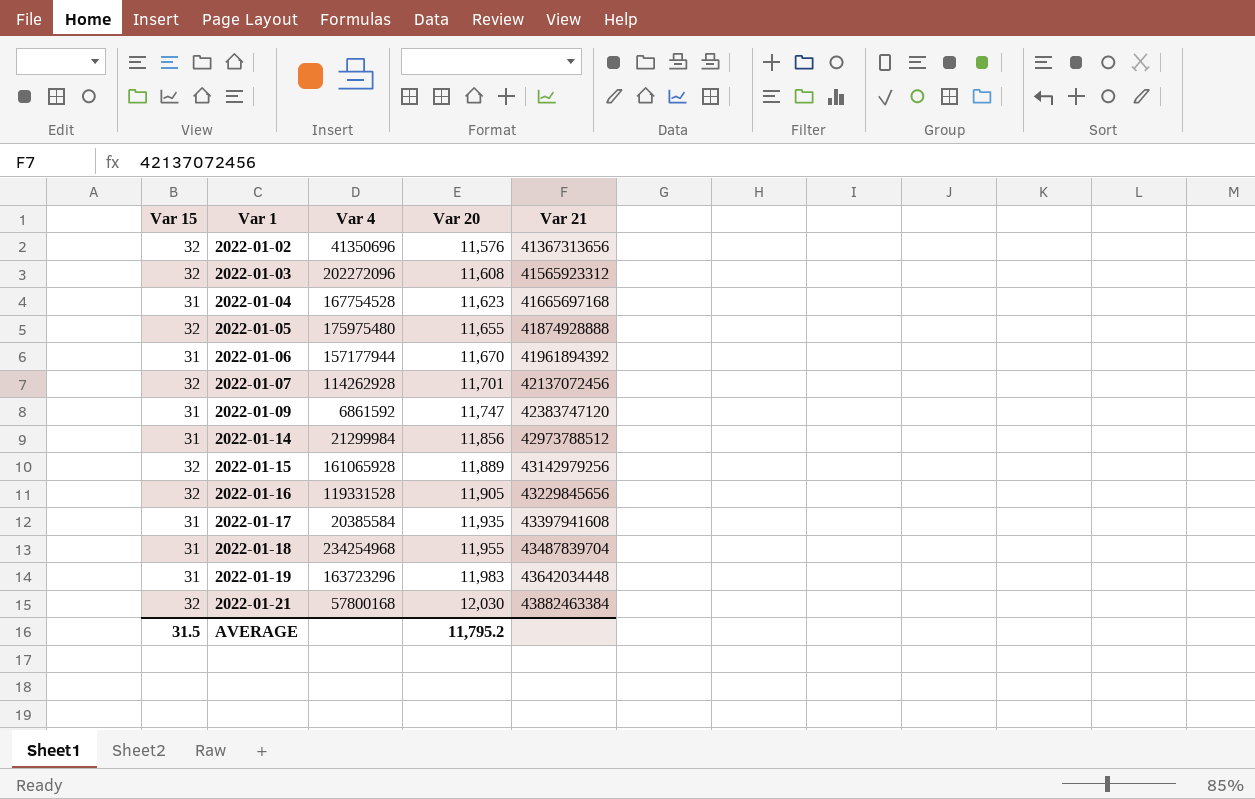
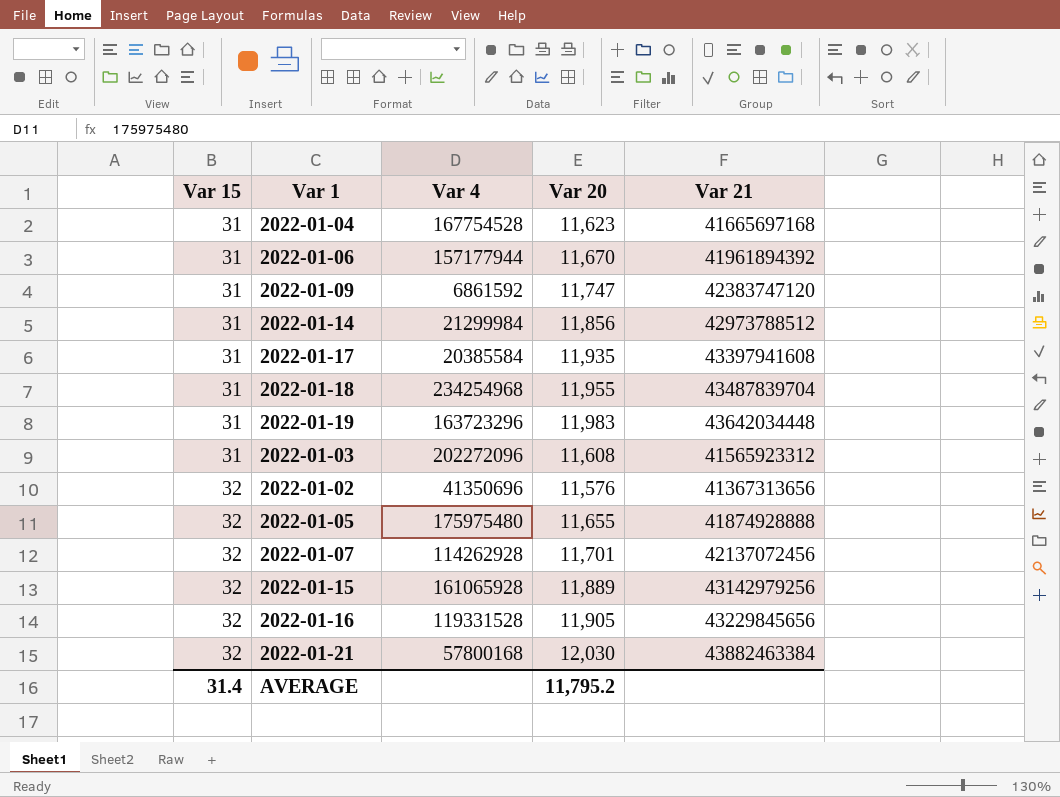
row order: Var 1 ascending -> Var 15 ascending
2022-01-03 | Var 15: 32 -> 31
AVERAGE | Var 15: 31.5 -> 31.4

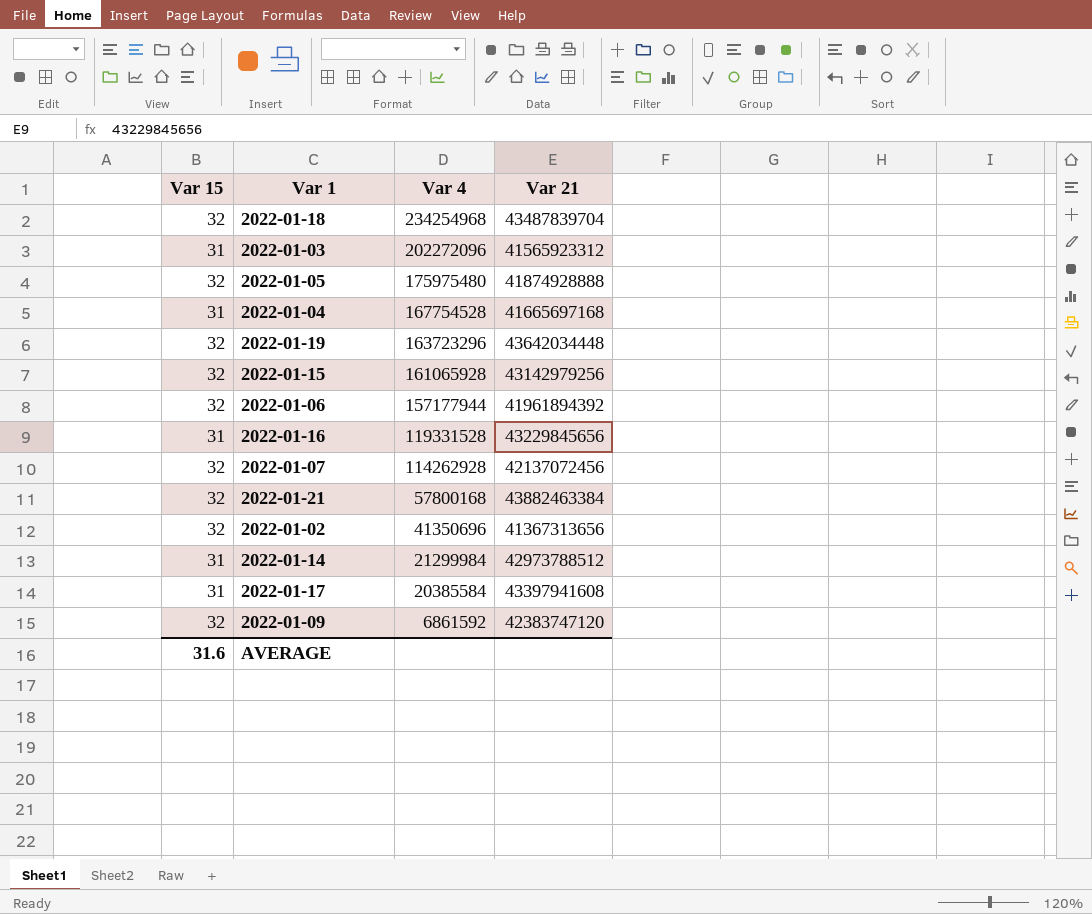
row order: Var 15 ascending -> Var 4 descending
column Var 20 | position: 4 -> none
2022-01-18 | Var 15: 31 -> 32
2022-01-19 | Var 15: 31 -> 32
2022-01-06 | Var 15: 31 -> 32
2022-01-16 | Var 15: 32 -> 31
2022-01-09 | Var 15: 31 -> 32
AVERAGE | Var 15: 31.4 -> 31.6

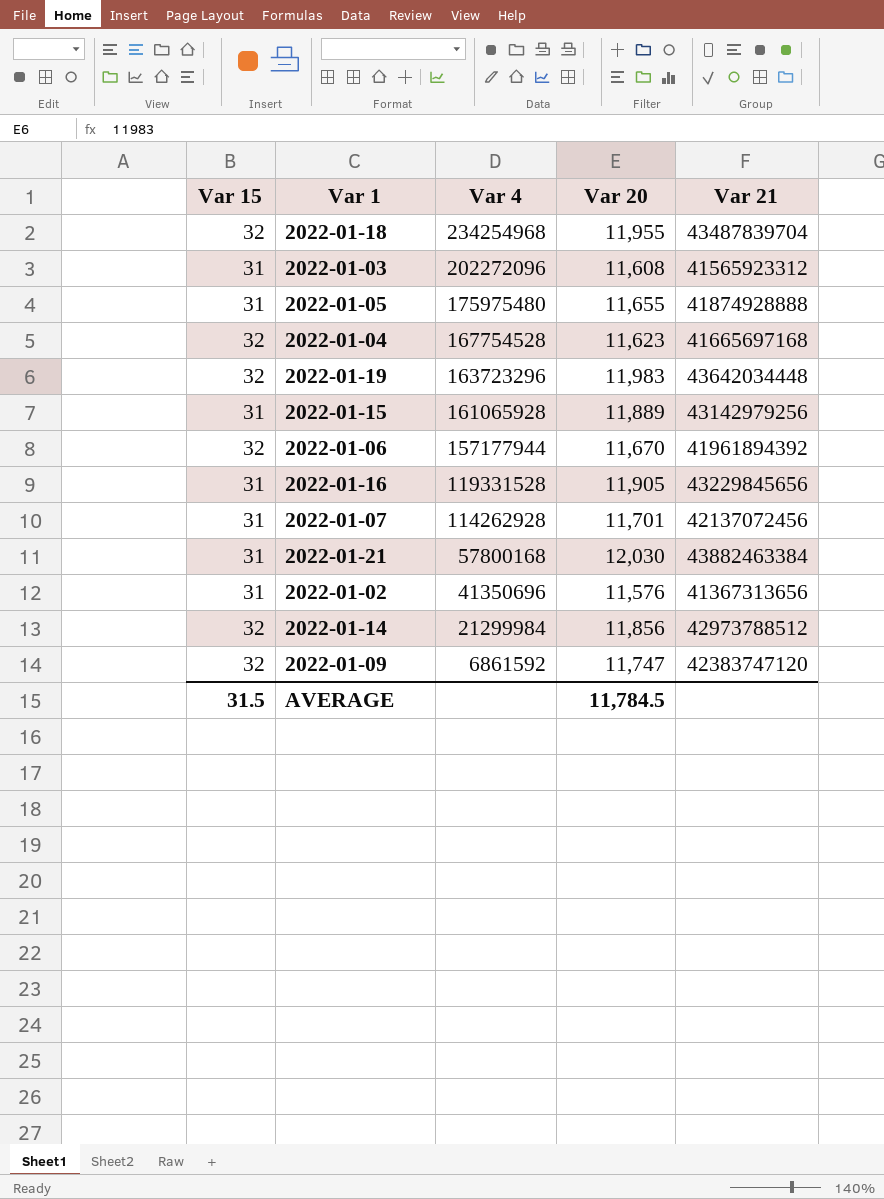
column Var 20 | position: none -> 4
row 2022-01-17: 31 | 20385584 | 43397941608 -> none
2022-01-05 | Var 15: 32 -> 31
2022-01-04 | Var 15: 31 -> 32
2022-01-15 | Var 15: 32 -> 31
2022-01-07 | Var 15: 32 -> 31
2022-01-21 | Var 15: 32 -> 31
2022-01-02 | Var 15: 32 -> 31
2022-01-14 | Var 15: 31 -> 32
AVERAGE | Var 15: 31.6 -> 31.5

